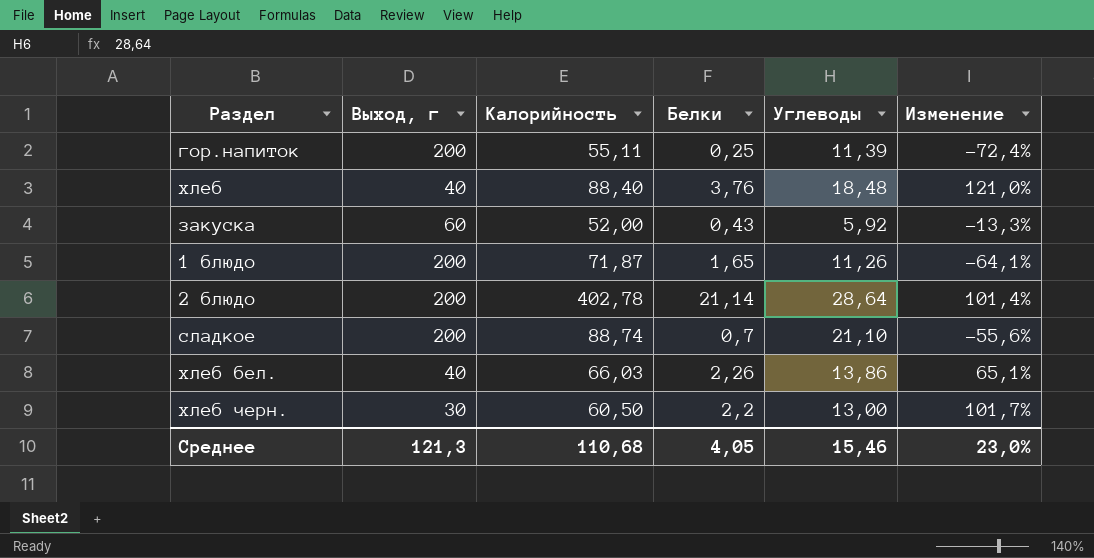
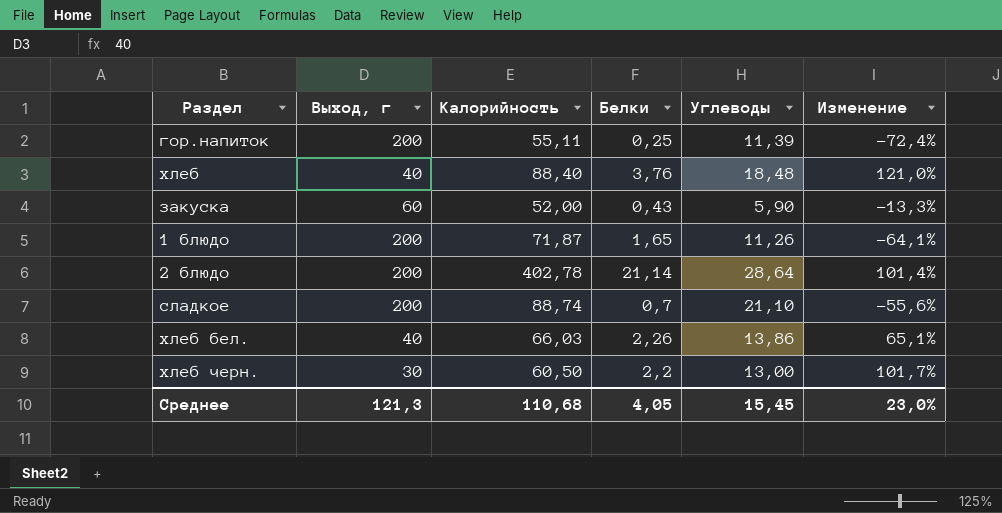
закуска | Углеводы: 5,92 -> 5,90
Среднее | Углеводы: 15,46 -> 15,45

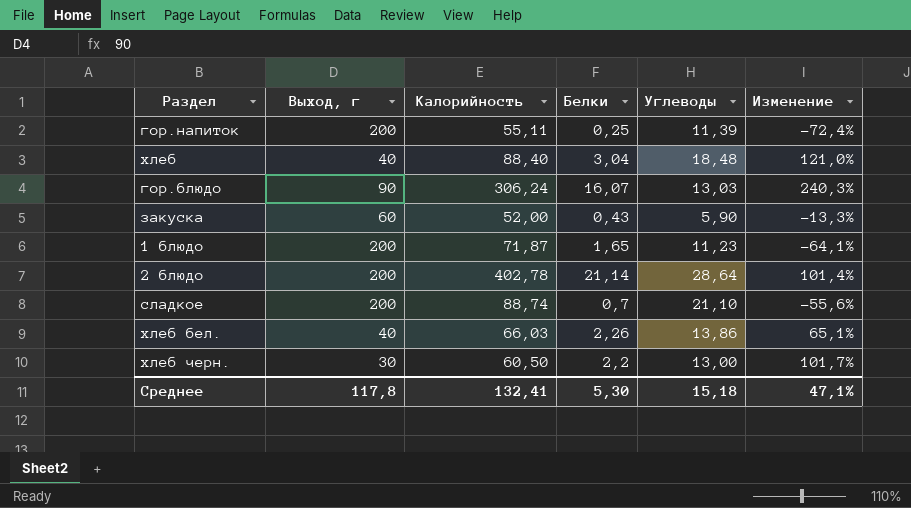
хлеб | Белки: 3,76 -> 3,04
row гор.блюдо: none -> 90 | 306,24 | 16,07 | 13,03 | 240,3%
1 блюдо | Углеводы: 11,26 -> 11,23
Среднее | Выход, г: 121,3 -> 117,8
Среднее | Калорийность: 110,68 -> 132,41
Среднее | Белки: 4,05 -> 5,30
Среднее | Углеводы: 15,45 -> 15,18
Среднее | Изменение: 23,0% -> 47,1%

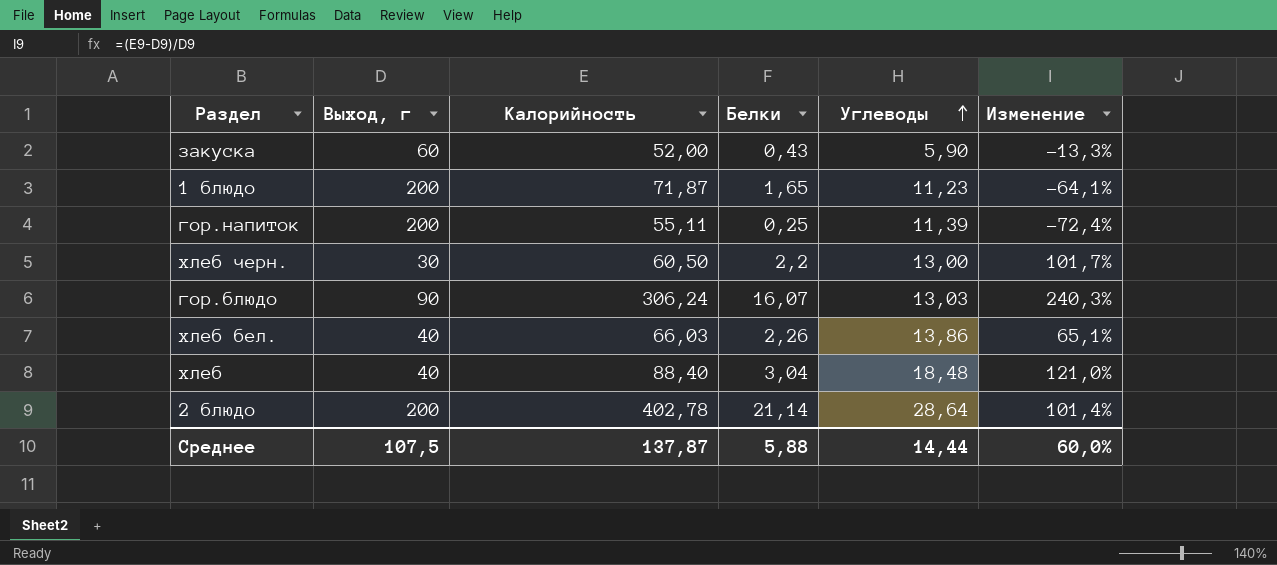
row order: none -> Углеводы ascending
row сладкое: 200 | 88,74 | 0,7 | 21,10 | -55,6% -> none
Среднее | Выход, г: 117,8 -> 107,5
Среднее | Калорийность: 132,41 -> 137,87
Среднее | Белки: 5,30 -> 5,88
Среднее | Углеводы: 15,18 -> 14,44
Среднее | Изменение: 47,1% -> 60,0%

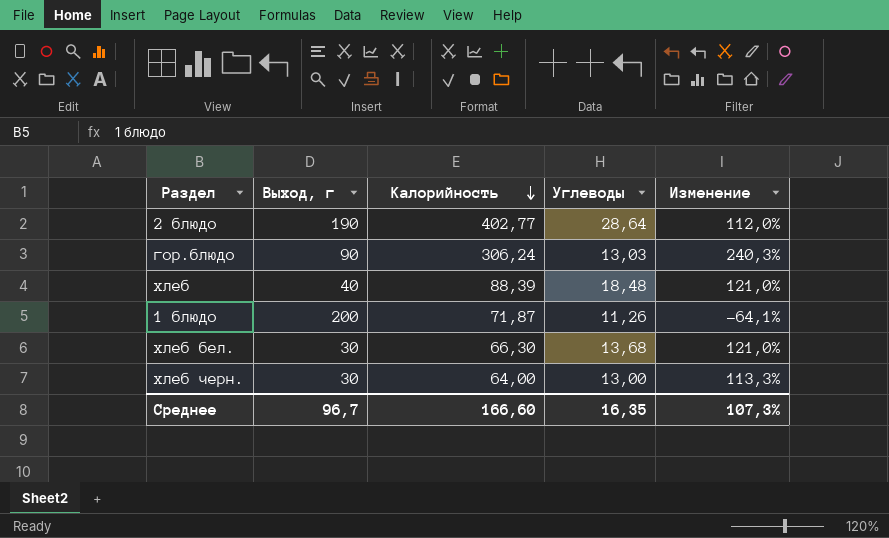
row order: Углеводы ascending -> Калорийность descending
column Белки | position: 4 -> none
row закуска: 60 | 52,00 | 0,43 | 5,90 | -13,3% -> none
row гор.напиток: 200 | 55,11 | 0,25 | 11,39 | -72,4% -> none
2 блюдо | Выход, г: 200 -> 190
2 блюдо | Калорийность: 402,78 -> 402,77
2 блюдо | Изменение: 101,4% -> 112,0%
хлеб | Калорийность: 88,40 -> 88,39
1 блюдо | Углеводы: 11,23 -> 11,26
хлеб бел. | Выход, г: 40 -> 30
хлеб бел. | Калорийность: 66,03 -> 66,30
хлеб бел. | Углеводы: 13,86 -> 13,68
хлеб бел. | Изменение: 65,1% -> 121,0%
хлеб черн. | Калорийность: 60,50 -> 64,00
хлеб черн. | Изменение: 101,7% -> 113,3%
Среднее | Выход, г: 107,5 -> 96,7
Среднее | Калорийность: 137,87 -> 166,60
Среднее | Углеводы: 14,44 -> 16,35
Среднее | Изменение: 60,0% -> 107,3%

